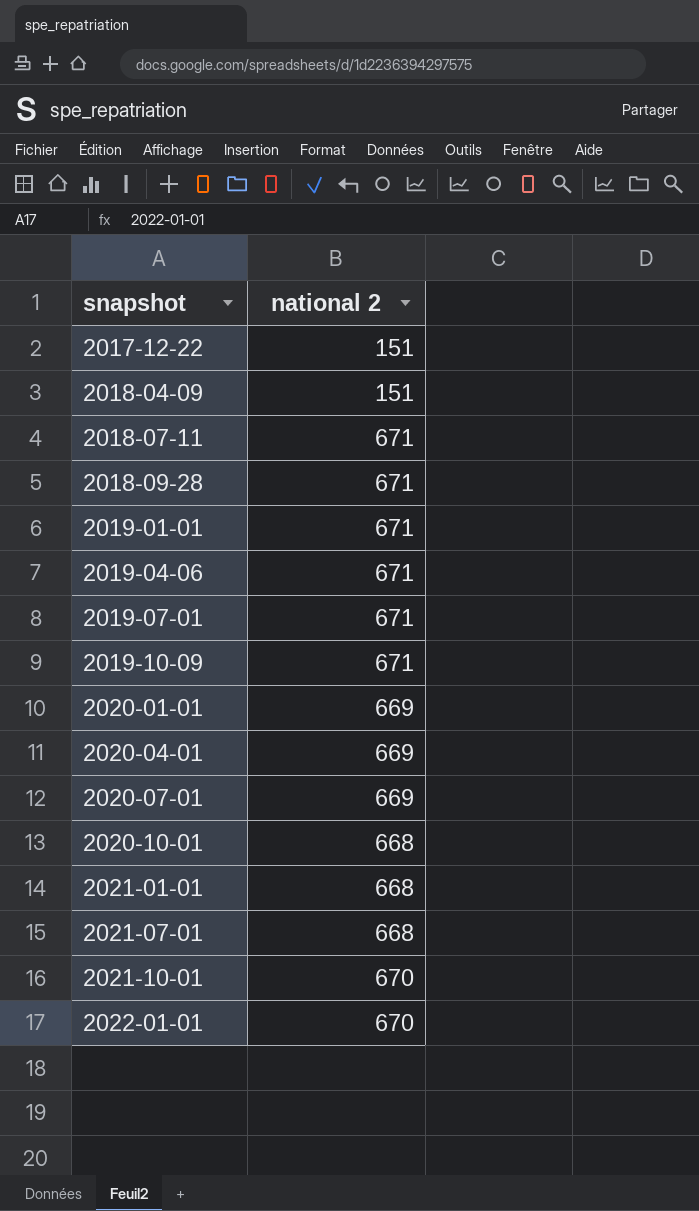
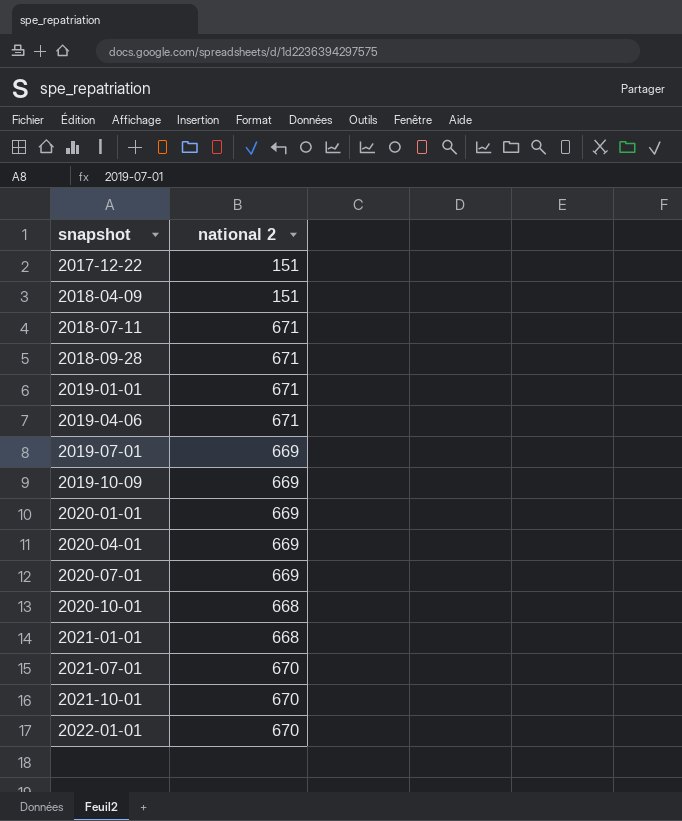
2019-07-01 | national 2: 671 -> 669
2019-10-09 | national 2: 671 -> 669
2021-07-01 | national 2: 668 -> 670

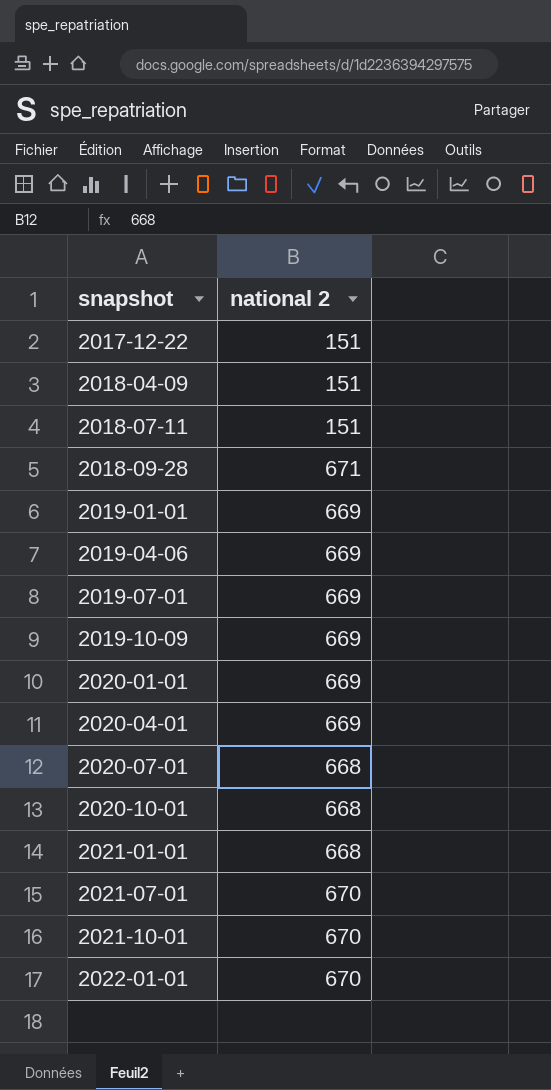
2018-07-11 | national 2: 671 -> 151
2019-01-01 | national 2: 671 -> 669
2019-04-06 | national 2: 671 -> 669
2020-07-01 | national 2: 669 -> 668

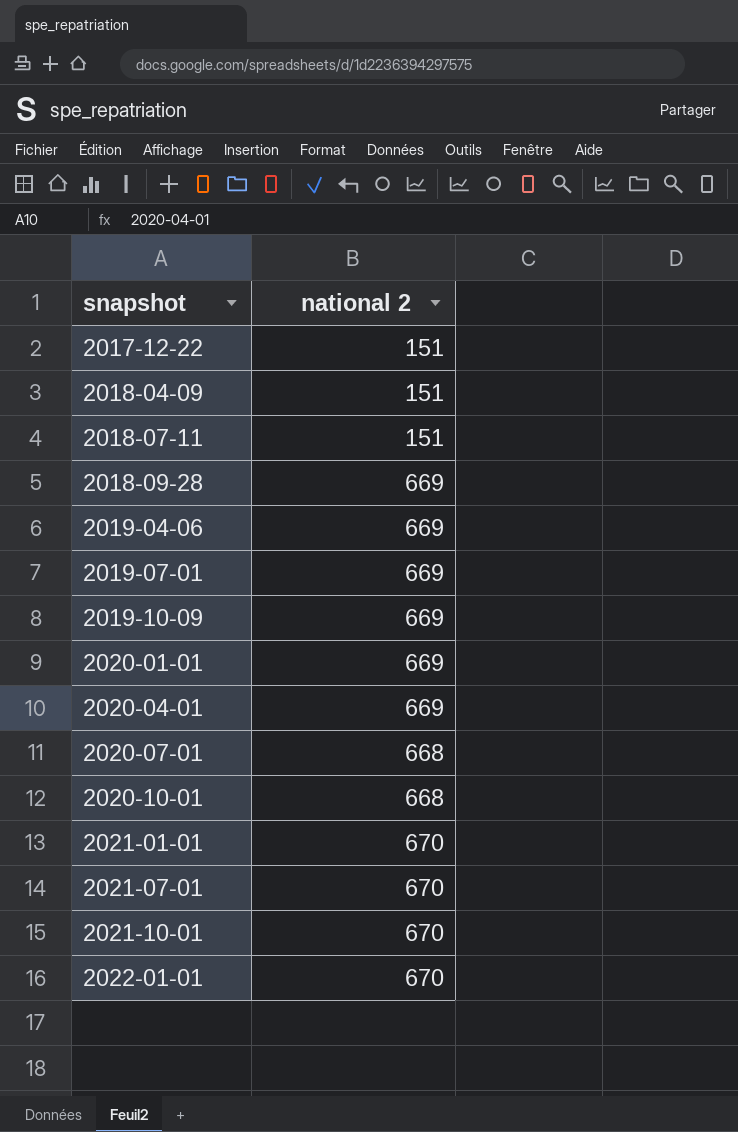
row 2019-01-01: 669 -> none
2018-09-28 | national 2: 671 -> 669
2021-01-01 | national 2: 668 -> 670

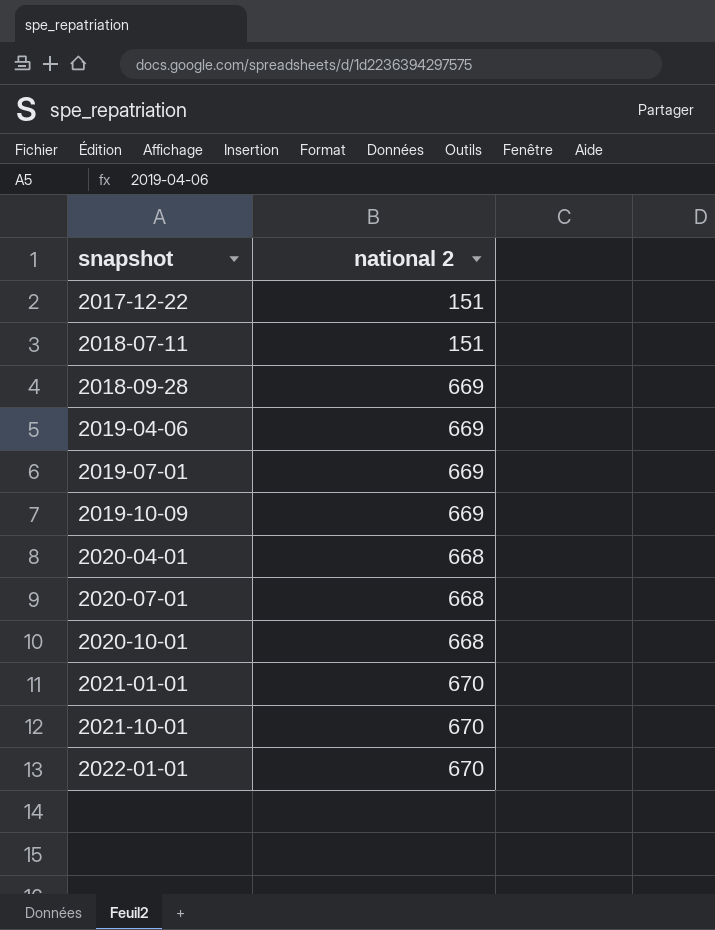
row 2018-04-09: 151 -> none
row 2020-01-01: 669 -> none
row 2021-07-01: 670 -> none
2020-04-01 | national 2: 669 -> 668

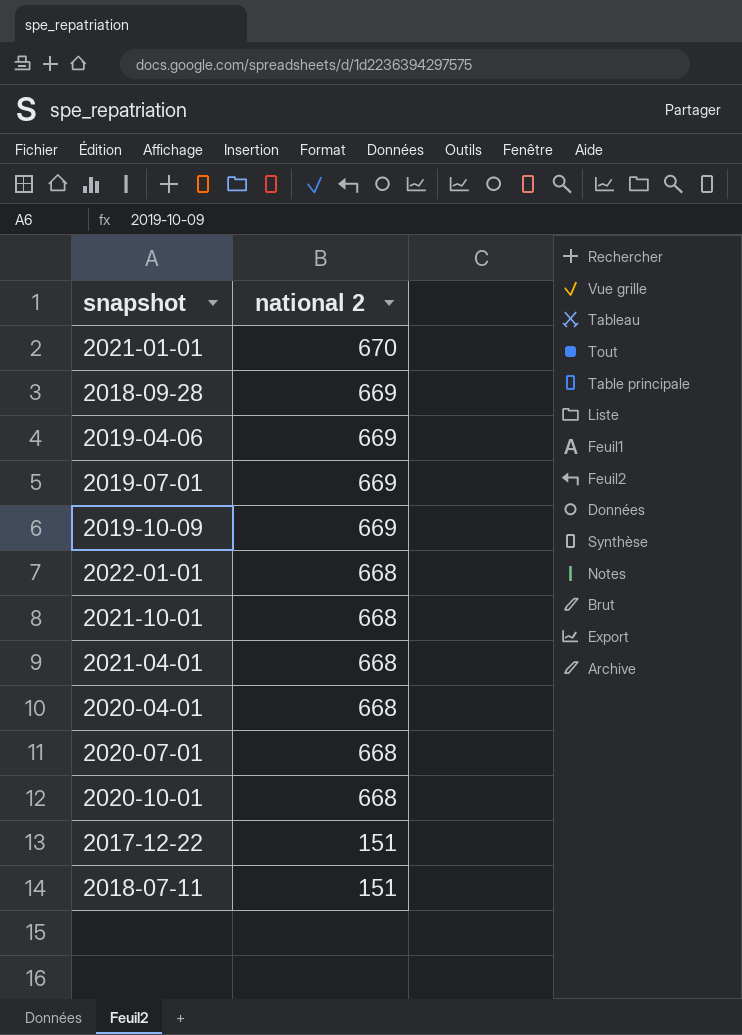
row order: snapshot ascending -> national 2 descending
2022-01-01 | national 2: 670 -> 668
2021-10-01 | national 2: 670 -> 668
row 2021-04-01: none -> 668

